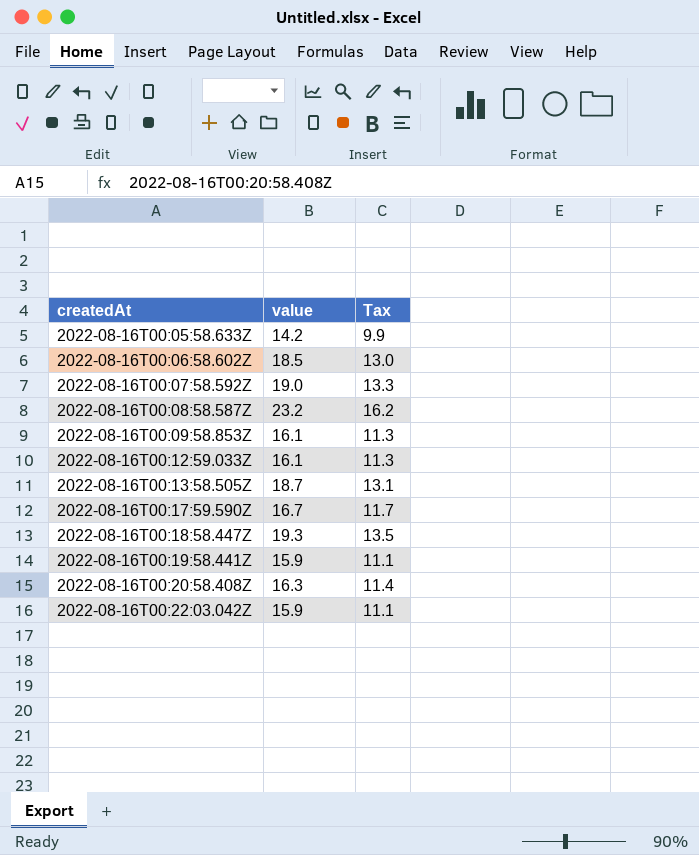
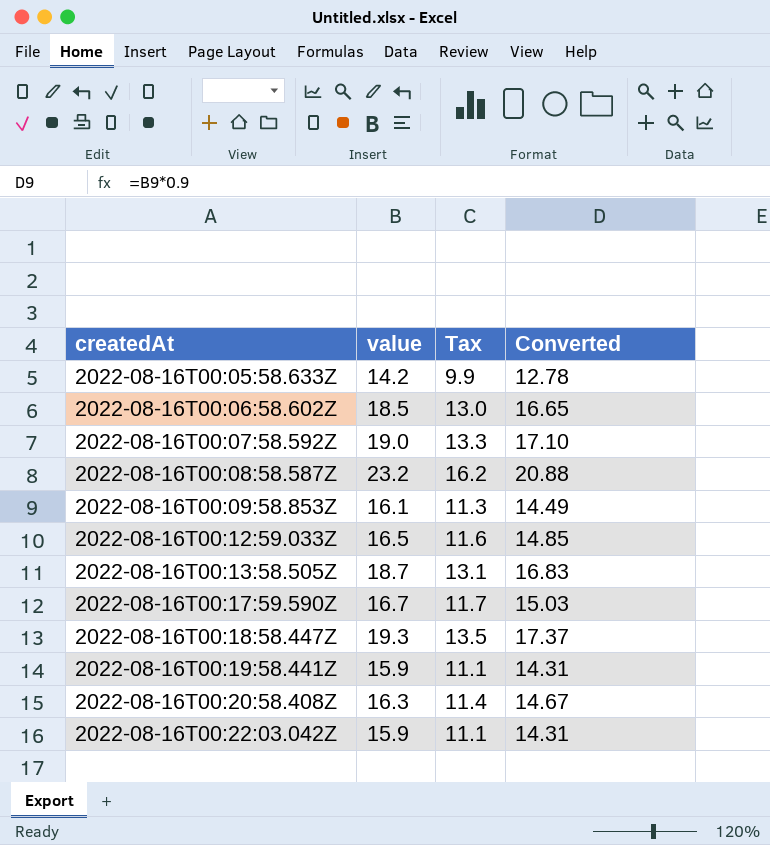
column Converted | formula: none -> [value] * 0.9
2022-08-16T00:12:59.033Z | value: 16.1 -> 16.5
2022-08-16T00:12:59.033Z | Tax: 11.3 -> 11.6

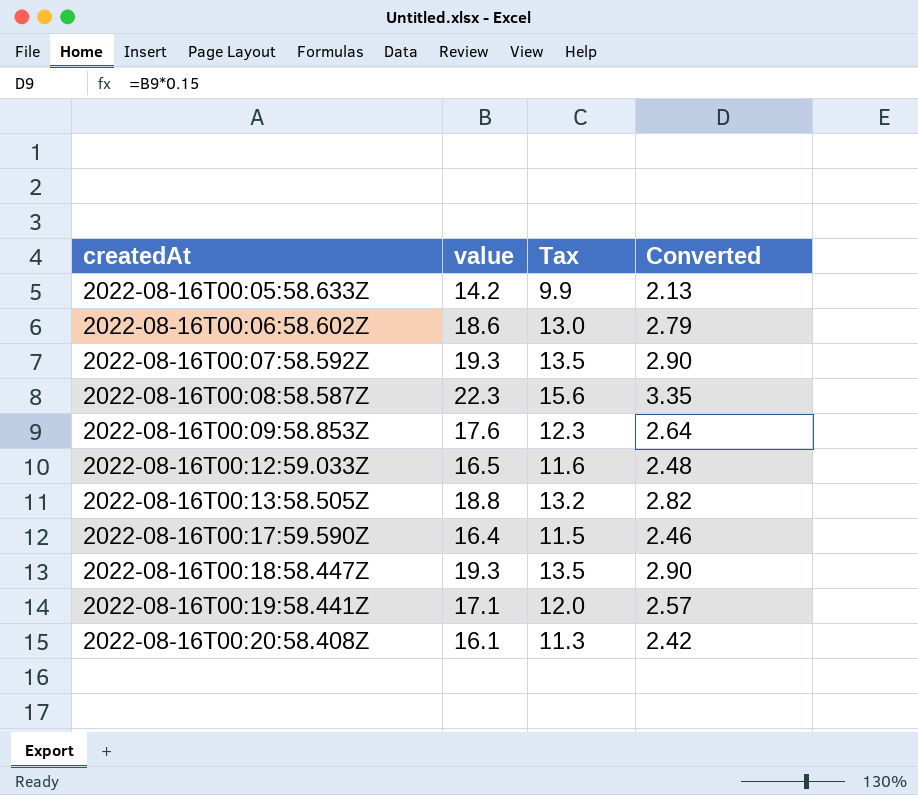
column Converted | formula: [value] * 0.9 -> [value] * 0.15
row 2022-08-16T00:22:03.042Z: 15.9 | 11.1 | 14.31 -> none
2022-08-16T00:06:58.602Z | value: 18.5 -> 18.6
2022-08-16T00:07:58.592Z | value: 19.0 -> 19.3
2022-08-16T00:07:58.592Z | Tax: 13.3 -> 13.5
2022-08-16T00:08:58.587Z | value: 23.2 -> 22.3
2022-08-16T00:08:58.587Z | Tax: 16.2 -> 15.6
2022-08-16T00:09:58.853Z | value: 16.1 -> 17.6
2022-08-16T00:09:58.853Z | Tax: 11.3 -> 12.3
2022-08-16T00:13:58.505Z | value: 18.7 -> 18.8
2022-08-16T00:13:58.505Z | Tax: 13.1 -> 13.2
2022-08-16T00:17:59.590Z | value: 16.7 -> 16.4
2022-08-16T00:17:59.590Z | Tax: 11.7 -> 11.5
2022-08-16T00:19:58.441Z | value: 15.9 -> 17.1
2022-08-16T00:19:58.441Z | Tax: 11.1 -> 12.0
2022-08-16T00:20:58.408Z | value: 16.3 -> 16.1
2022-08-16T00:20:58.408Z | Tax: 11.4 -> 11.3

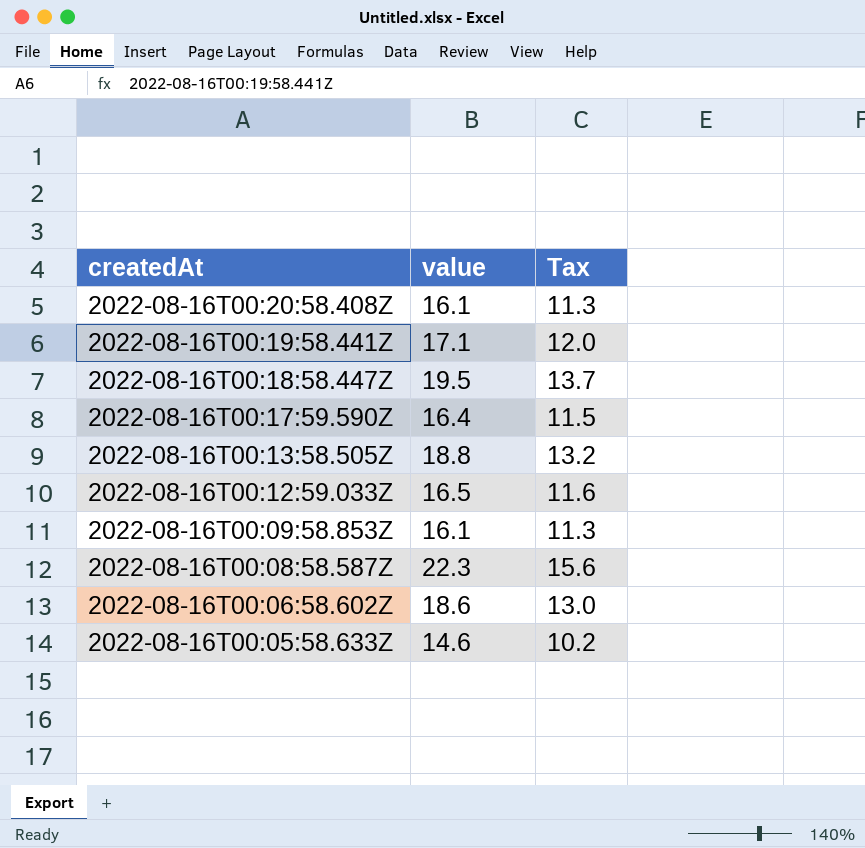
row order: createdAt ascending -> createdAt descending
column Converted | formula: [value] * 0.15 -> none
row 2022-08-16T00:07:58.592Z: 19.3 | 13.5 | 2.90 -> none
2022-08-16T00:18:58.447Z | value: 19.3 -> 19.5
2022-08-16T00:18:58.447Z | Tax: 13.5 -> 13.7
2022-08-16T00:09:58.853Z | value: 17.6 -> 16.1
2022-08-16T00:09:58.853Z | Tax: 12.3 -> 11.3
2022-08-16T00:05:58.633Z | value: 14.2 -> 14.6
2022-08-16T00:05:58.633Z | Tax: 9.9 -> 10.2

